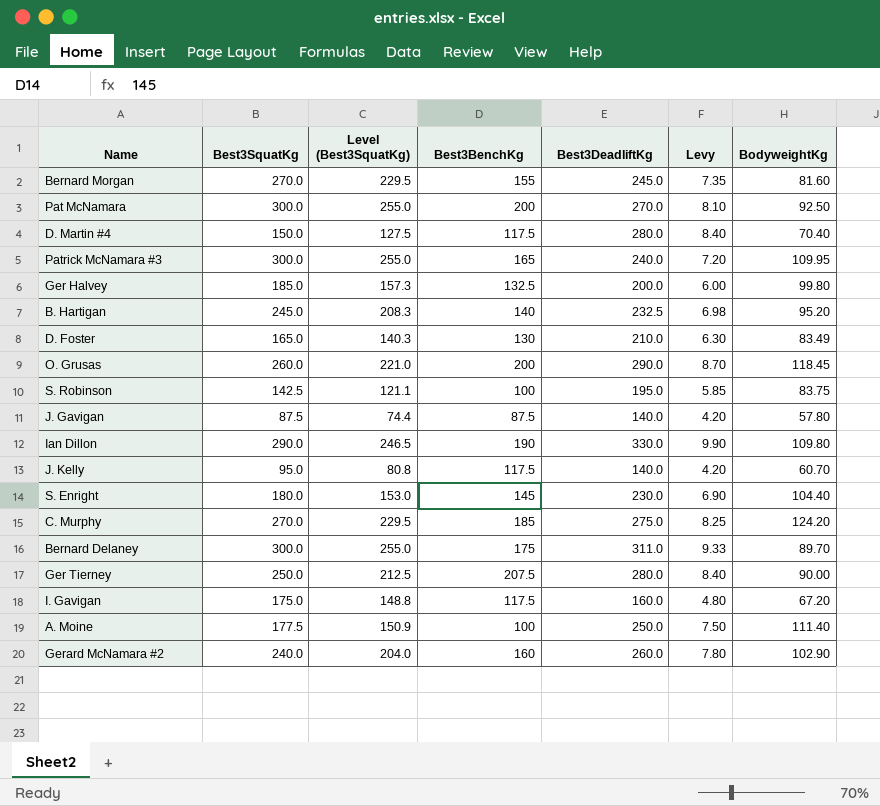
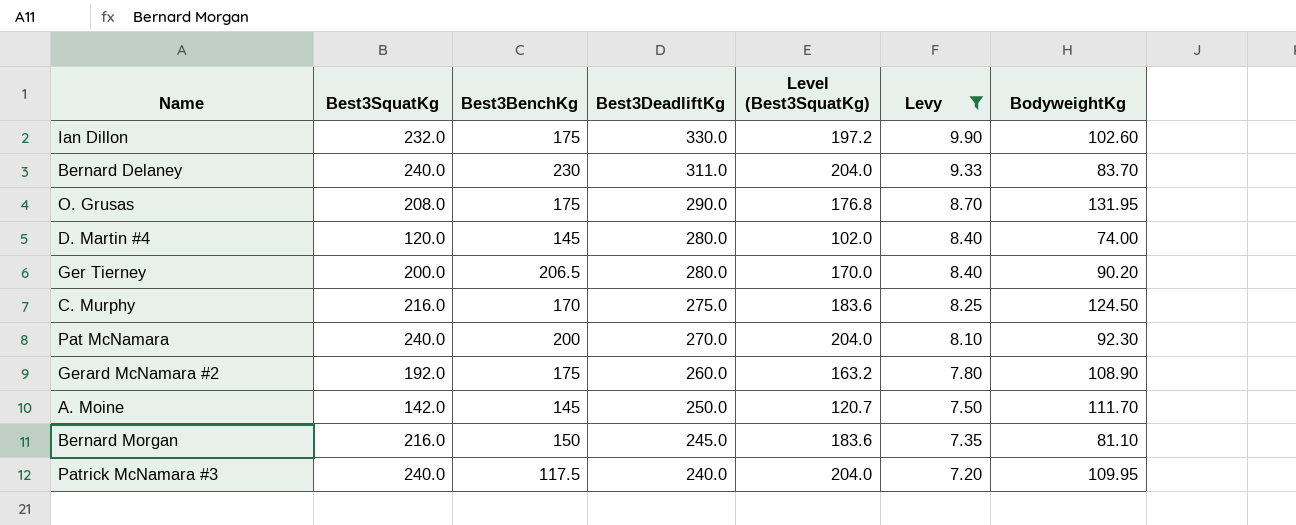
filter: none -> Levy >= 7.20
row order: none -> Best3DeadliftKg descending
column Level (Best3SquatKg) | position: 3 -> 5
Ian Dillon | Best3SquatKg: 290.0 -> 232.0
Ian Dillon | Best3BenchKg: 190 -> 175
Ian Dillon | Level (Best3SquatKg): 246.5 -> 197.2
Ian Dillon | BodyweightKg: 109.80 -> 102.60
Bernard Delaney | Best3SquatKg: 300.0 -> 240.0
Bernard Delaney | Best3BenchKg: 175 -> 230
Bernard Delaney | Level (Best3SquatKg): 255.0 -> 204.0
Bernard Delaney | BodyweightKg: 89.70 -> 83.70
O. Grusas | Best3SquatKg: 260.0 -> 208.0
O. Grusas | Best3BenchKg: 200 -> 175
O. Grusas | Level (Best3SquatKg): 221.0 -> 176.8
O. Grusas | BodyweightKg: 118.45 -> 131.95
D. Martin #4 | Best3SquatKg: 150.0 -> 120.0
D. Martin #4 | Best3BenchKg: 117.5 -> 145
D. Martin #4 | Level (Best3SquatKg): 127.5 -> 102.0
D. Martin #4 | BodyweightKg: 70.40 -> 74.00
Ger Tierney | Best3SquatKg: 250.0 -> 200.0
Ger Tierney | Best3BenchKg: 207.5 -> 206.5
Ger Tierney | Level (Best3SquatKg): 212.5 -> 170.0
Ger Tierney | BodyweightKg: 90.00 -> 90.20
C. Murphy | Best3SquatKg: 270.0 -> 216.0
C. Murphy | Best3BenchKg: 185 -> 170
C. Murphy | Level (Best3SquatKg): 229.5 -> 183.6
C. Murphy | BodyweightKg: 124.20 -> 124.50
Pat McNamara | Best3SquatKg: 300.0 -> 240.0
Pat McNamara | Level (Best3SquatKg): 255.0 -> 204.0
Pat McNamara | BodyweightKg: 92.50 -> 92.30
Gerard McNamara #2 | Best3SquatKg: 240.0 -> 192.0
Gerard McNamara #2 | Best3BenchKg: 160 -> 175
Gerard McNamara #2 | Level (Best3SquatKg): 204.0 -> 163.2
Gerard McNamara #2 | BodyweightKg: 102.90 -> 108.90
A. Moine | Best3SquatKg: 177.5 -> 142.0
A. Moine | Best3BenchKg: 100 -> 145
A. Moine | Level (Best3SquatKg): 150.9 -> 120.7
A. Moine | BodyweightKg: 111.40 -> 111.70
Bernard Morgan | Best3SquatKg: 270.0 -> 216.0
Bernard Morgan | Best3BenchKg: 155 -> 150
Bernard Morgan | Level (Best3SquatKg): 229.5 -> 183.6
Bernard Morgan | BodyweightKg: 81.60 -> 81.10
Patrick McNamara #3 | Best3SquatKg: 300.0 -> 240.0
Patrick McNamara #3 | Best3BenchKg: 165 -> 117.5
Patrick McNamara #3 | Level (Best3SquatKg): 255.0 -> 204.0

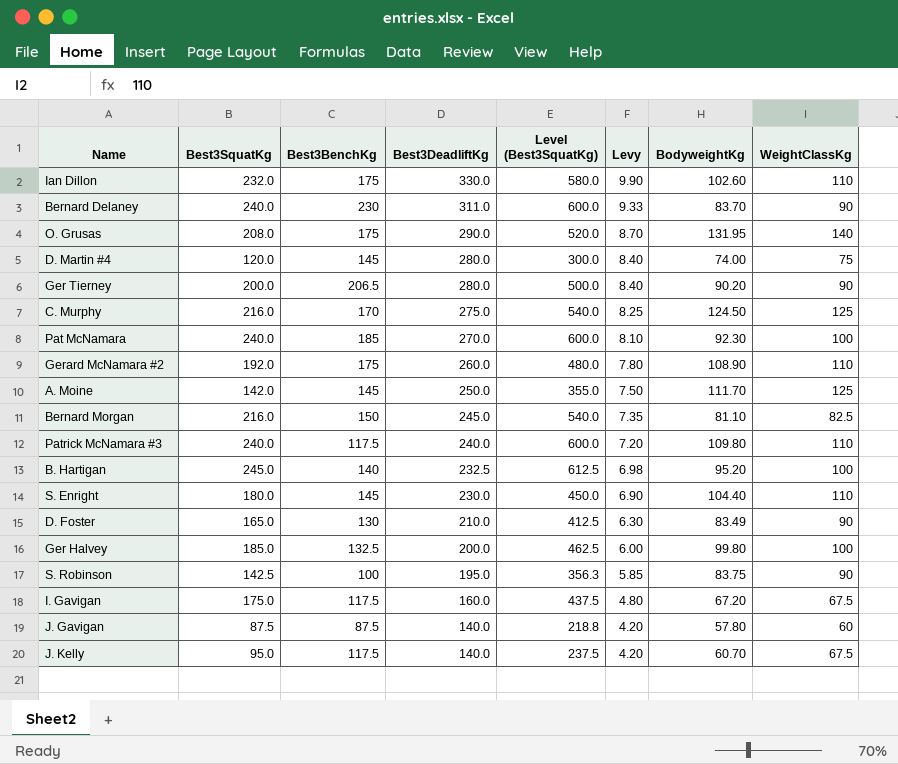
filter: Levy >= 7.20 -> none
column Level (Best3SquatKg) | formula: [Best3SquatKg] * 0.85 -> [Best3SquatKg] * 2.5
column WeightClassKg | position: none -> 8
Pat McNamara | Best3BenchKg: 200 -> 185
Patrick McNamara #3 | BodyweightKg: 109.95 -> 109.80

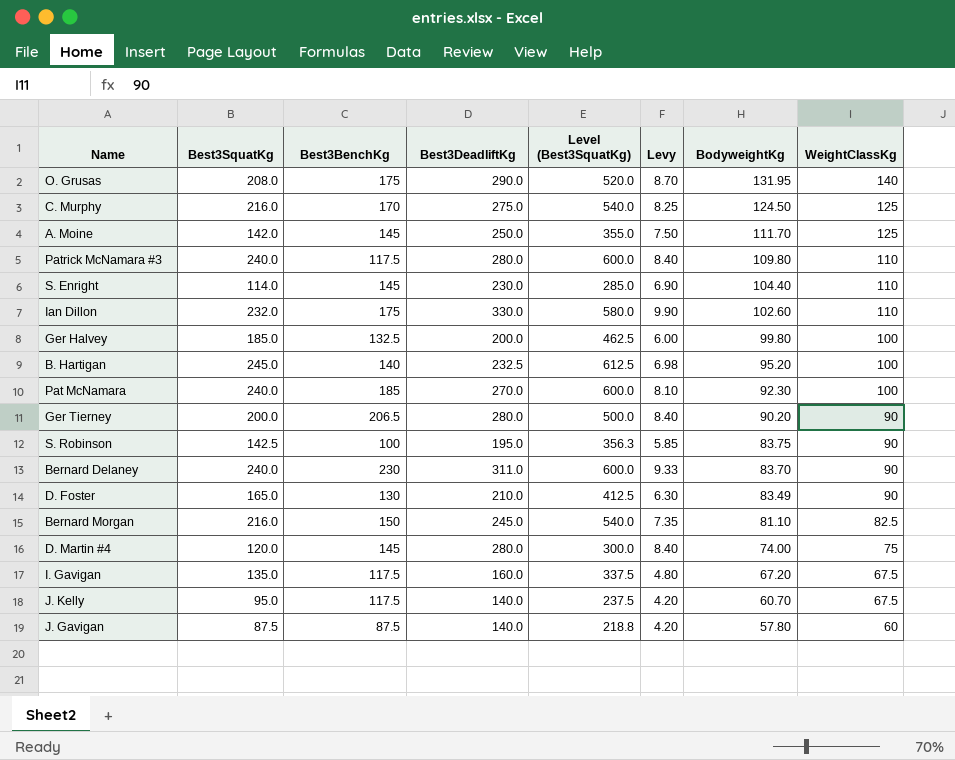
row order: Best3DeadliftKg descending -> BodyweightKg descending
row Gerard McNamara #2: 192.0 | 175 | 260.0 | 480.0 | 7.80 | 108.90 | 110 -> none
Patrick McNamara #3 | Best3DeadliftKg: 240.0 -> 280.0
Patrick McNamara #3 | Levy: 7.20 -> 8.40
S. Enright | Best3SquatKg: 180.0 -> 114.0
S. Enright | Level (Best3SquatKg): 450.0 -> 285.0
I. Gavigan | Best3SquatKg: 175.0 -> 135.0
I. Gavigan | Level (Best3SquatKg): 437.5 -> 337.5

